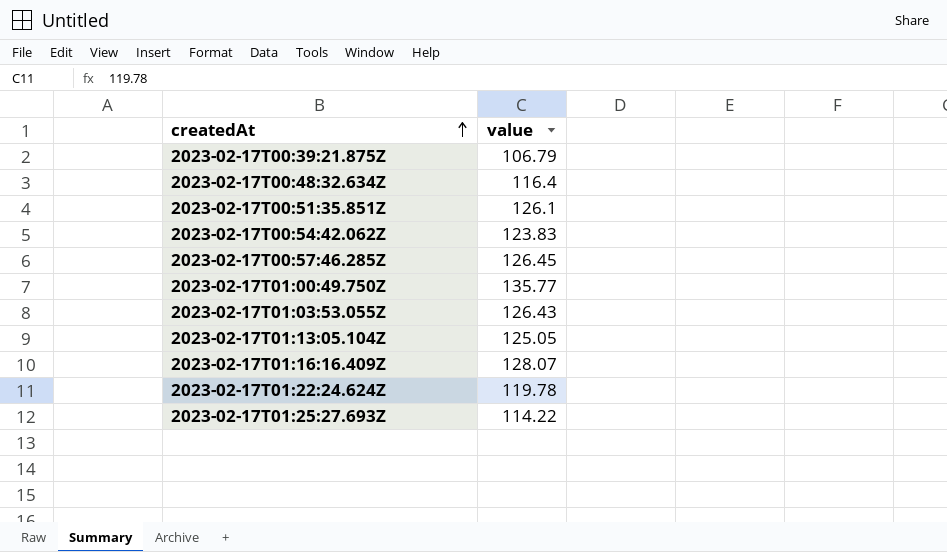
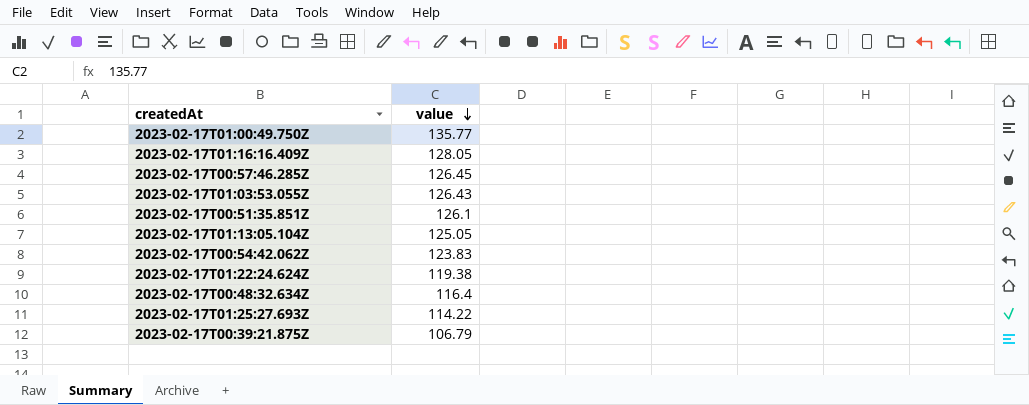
row order: createdAt ascending -> value descending
2023-02-17T01:16:16.409Z | value: 128.07 -> 128.05
2023-02-17T01:22:24.624Z | value: 119.78 -> 119.38

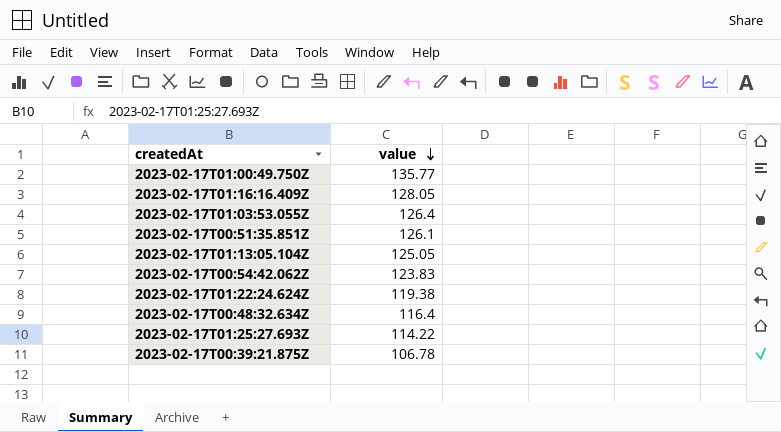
row 2023-02-17T00:57:46.285Z: 126.45 -> none
2023-02-17T01:03:53.055Z | value: 126.43 -> 126.4
2023-02-17T00:39:21.875Z | value: 106.79 -> 106.78

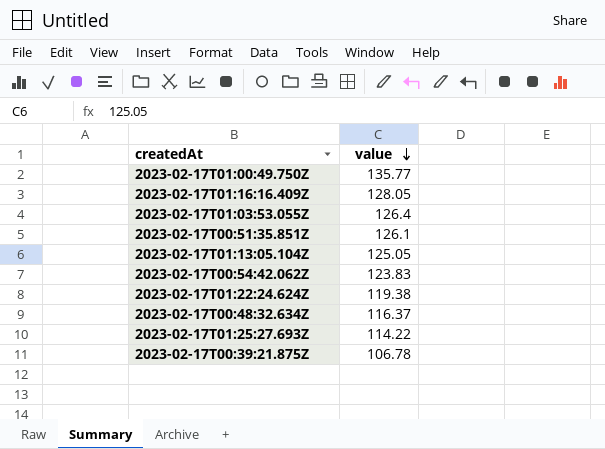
2023-02-17T00:48:32.634Z | value: 116.4 -> 116.37

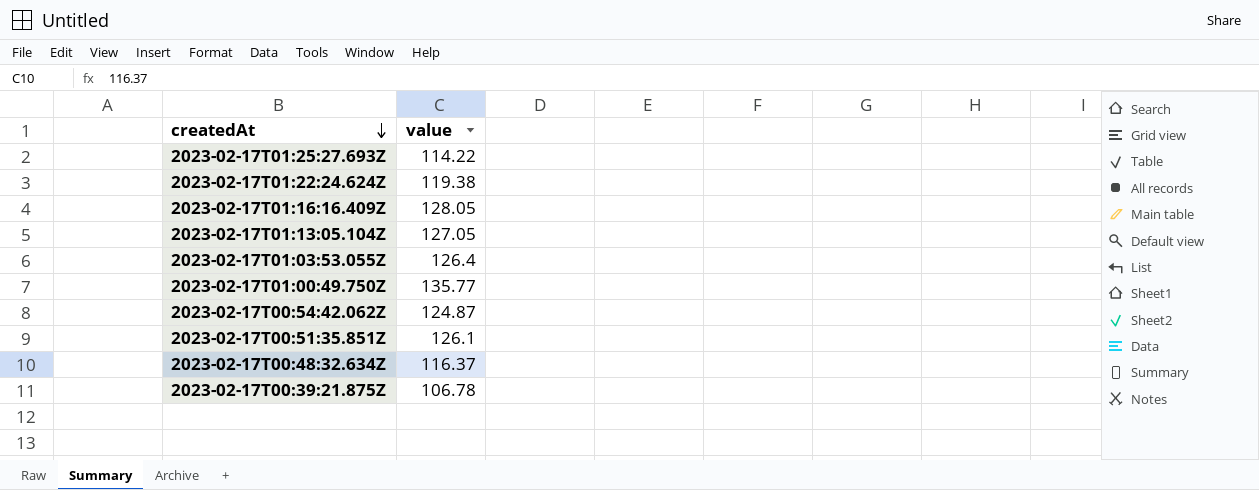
row order: value descending -> createdAt descending
2023-02-17T01:13:05.104Z | value: 125.05 -> 127.05
2023-02-17T00:54:42.062Z | value: 123.83 -> 124.87

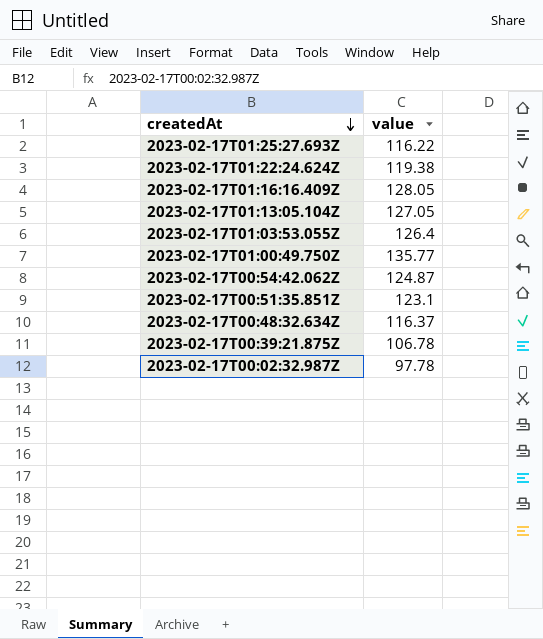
2023-02-17T01:25:27.693Z | value: 114.22 -> 116.22
2023-02-17T00:51:35.851Z | value: 126.1 -> 123.1
row 2023-02-17T00:02:32.987Z: none -> 97.78

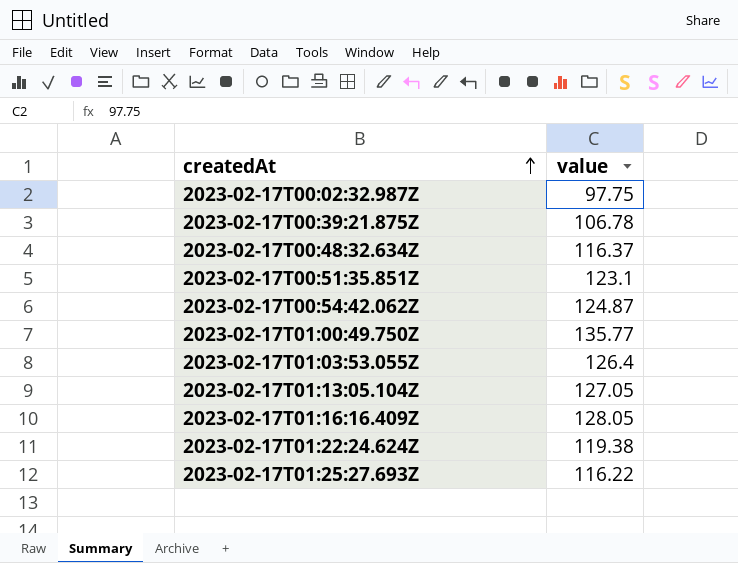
row order: createdAt descending -> createdAt ascending
2023-02-17T00:02:32.987Z | value: 97.78 -> 97.75

